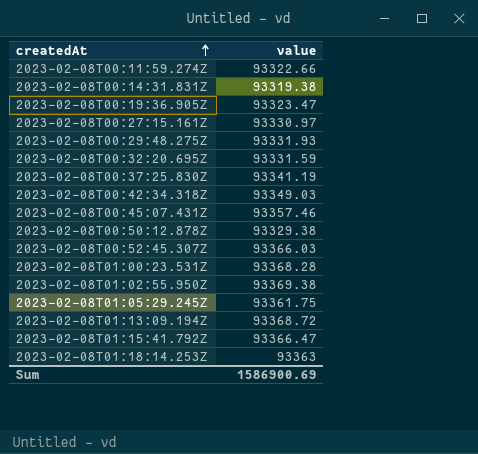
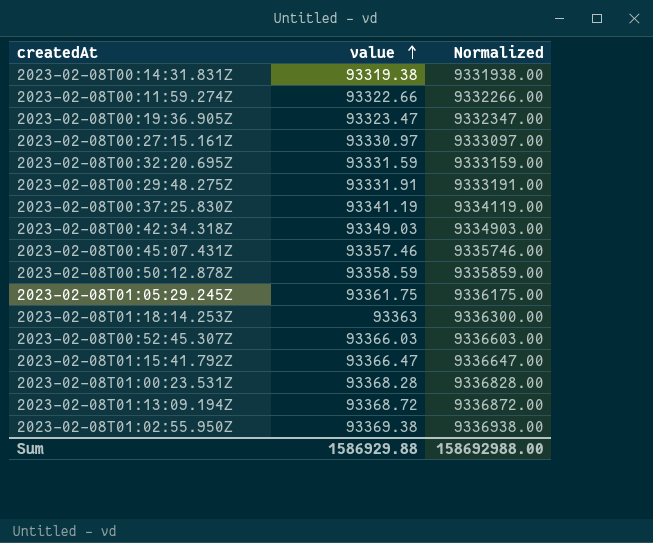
row order: createdAt ascending -> value ascending
column Normalized | formula: none -> [value] * 100
2023-02-08T00:29:48.275Z | value: 93331.93 -> 93331.91
2023-02-08T00:50:12.878Z | value: 93329.38 -> 93358.59
Sum | value: 1586900.69 -> 1586929.88

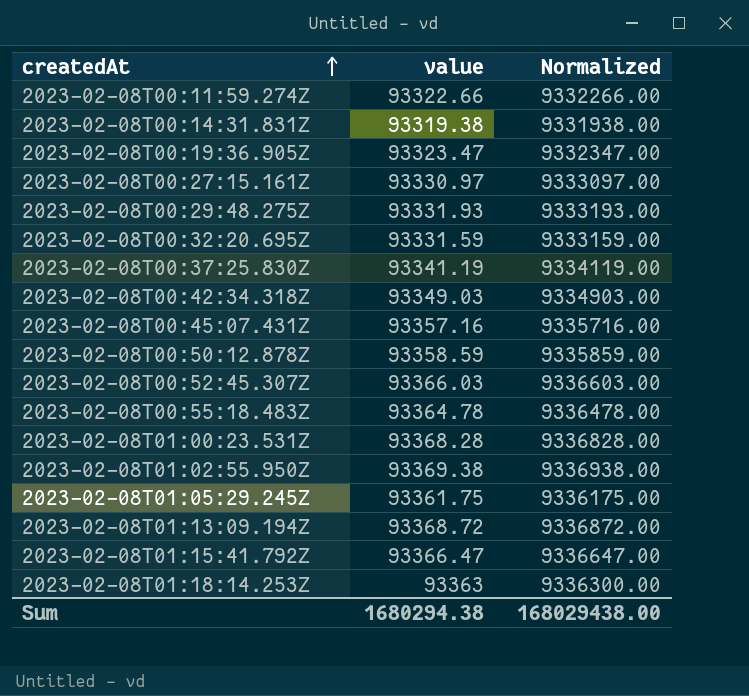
row order: value ascending -> createdAt ascending
2023-02-08T00:29:48.275Z | value: 93331.91 -> 93331.93
2023-02-08T00:29:48.275Z | Normalized: 9333191.00 -> 9333193.00
2023-02-08T00:45:07.431Z | value: 93357.46 -> 93357.16
2023-02-08T00:45:07.431Z | Normalized: 9335746.00 -> 9335716.00
row 2023-02-08T00:55:18.483Z: none -> 93364.78 | 9336478.00
Sum | value: 1586929.88 -> 1680294.38
Sum | Normalized: 158692988.00 -> 168029438.00

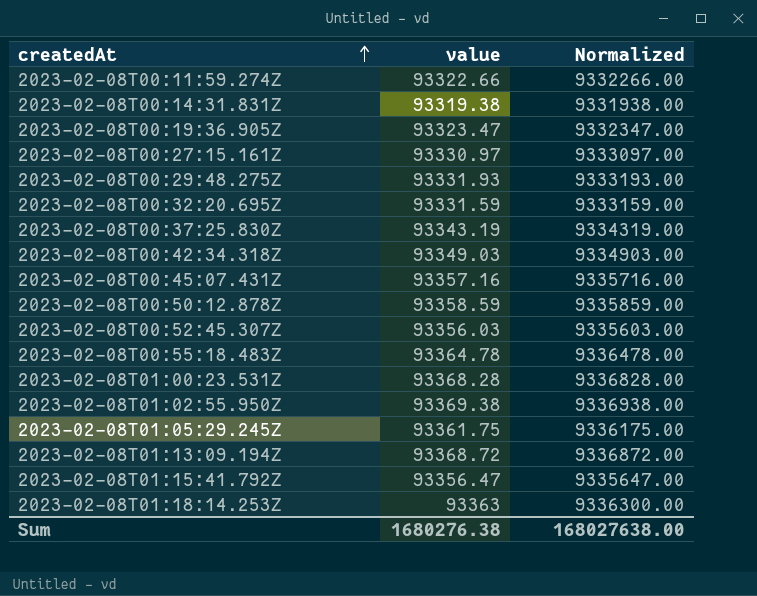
2023-02-08T00:37:25.830Z | value: 93341.19 -> 93343.19
2023-02-08T00:37:25.830Z | Normalized: 9334119.00 -> 9334319.00
2023-02-08T00:52:45.307Z | value: 93366.03 -> 93356.03
2023-02-08T00:52:45.307Z | Normalized: 9336603.00 -> 9335603.00
2023-02-08T01:15:41.792Z | value: 93366.47 -> 93356.47
2023-02-08T01:15:41.792Z | Normalized: 9336647.00 -> 9335647.00
Sum | value: 1680294.38 -> 1680276.38
Sum | Normalized: 168029438.00 -> 168027638.00

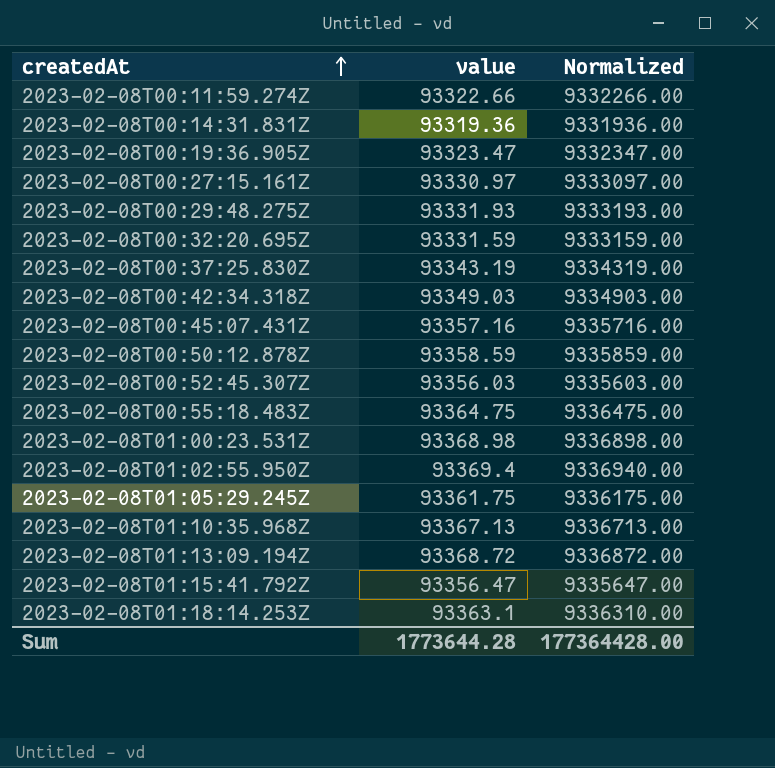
2023-02-08T00:14:31.831Z | value: 93319.38 -> 93319.36
2023-02-08T00:14:31.831Z | Normalized: 9331938.00 -> 9331936.00
2023-02-08T00:55:18.483Z | value: 93364.78 -> 93364.75
2023-02-08T00:55:18.483Z | Normalized: 9336478.00 -> 9336475.00
2023-02-08T01:00:23.531Z | value: 93368.28 -> 93368.98
2023-02-08T01:00:23.531Z | Normalized: 9336828.00 -> 9336898.00
2023-02-08T01:02:55.950Z | value: 93369.38 -> 93369.4
2023-02-08T01:02:55.950Z | Normalized: 9336938.00 -> 9336940.00
row 2023-02-08T01:10:35.968Z: none -> 93367.13 | 9336713.00
2023-02-08T01:18:14.253Z | value: 93363 -> 93363.1
2023-02-08T01:18:14.253Z | Normalized: 9336300.00 -> 9336310.00
Sum | value: 1680276.38 -> 1773644.28
Sum | Normalized: 168027638.00 -> 177364428.00

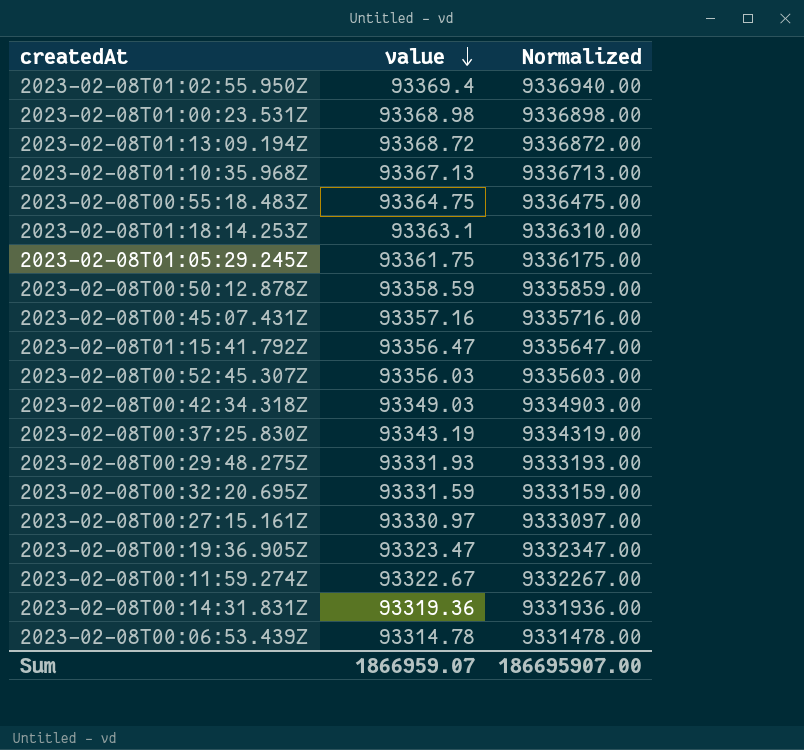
row order: createdAt ascending -> value descending
2023-02-08T00:11:59.274Z | value: 93322.66 -> 93322.67
2023-02-08T00:11:59.274Z | Normalized: 9332266.00 -> 9332267.00
row 2023-02-08T00:06:53.439Z: none -> 93314.78 | 9331478.00
Sum | value: 1773644.28 -> 1866959.07
Sum | Normalized: 177364428.00 -> 186695907.00

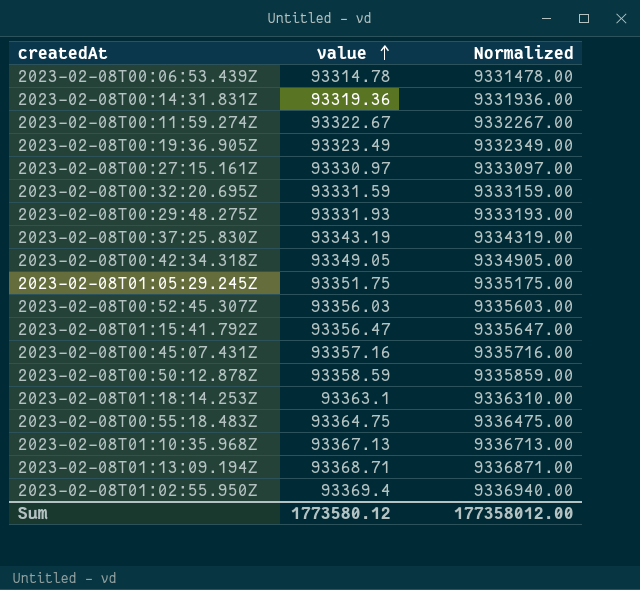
row order: value descending -> value ascending
row 2023-02-08T01:00:23.531Z: 93368.98 | 9336898.00 -> none
2023-02-08T00:19:36.905Z | value: 93323.47 -> 93323.49
2023-02-08T00:19:36.905Z | Normalized: 9332347.00 -> 9332349.00
2023-02-08T00:42:34.318Z | value: 93349.03 -> 93349.05
2023-02-08T00:42:34.318Z | Normalized: 9334903.00 -> 9334905.00
2023-02-08T01:05:29.245Z | value: 93361.75 -> 93351.75
2023-02-08T01:05:29.245Z | Normalized: 9336175.00 -> 9335175.00
2023-02-08T01:13:09.194Z | value: 93368.72 -> 93368.71
2023-02-08T01:13:09.194Z | Normalized: 9336872.00 -> 9336871.00
Sum | value: 1866959.07 -> 1773580.12
Sum | Normalized: 186695907.00 -> 177358012.00

